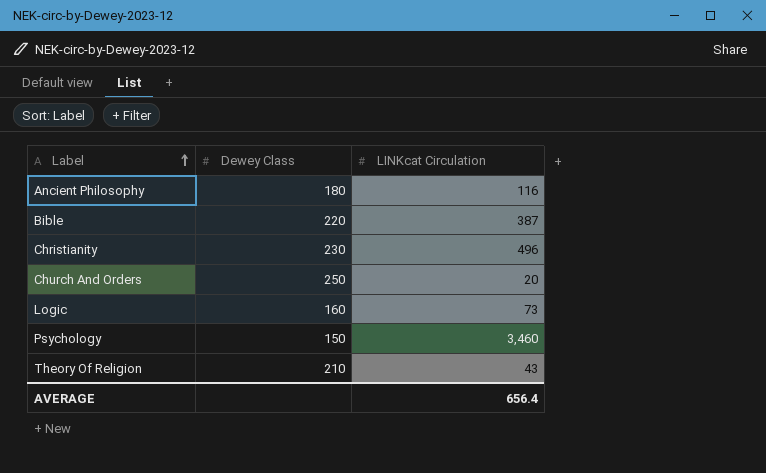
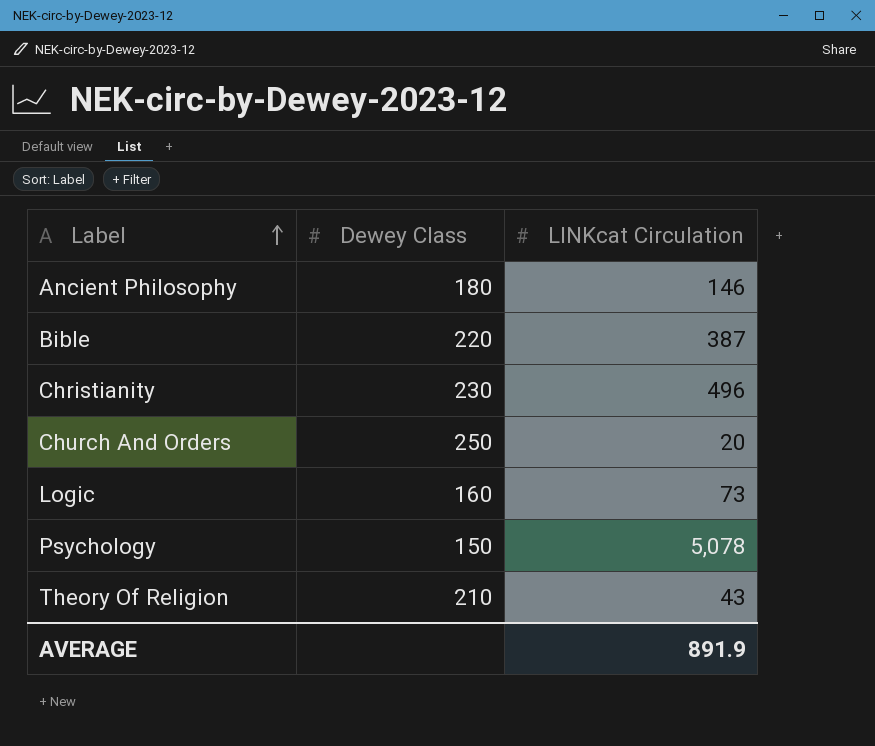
Ancient Philosophy | LINKcat Circulation: 116 -> 146
Psychology | LINKcat Circulation: 3,460 -> 5,078
AVERAGE | LINKcat Circulation: 656.4 -> 891.9

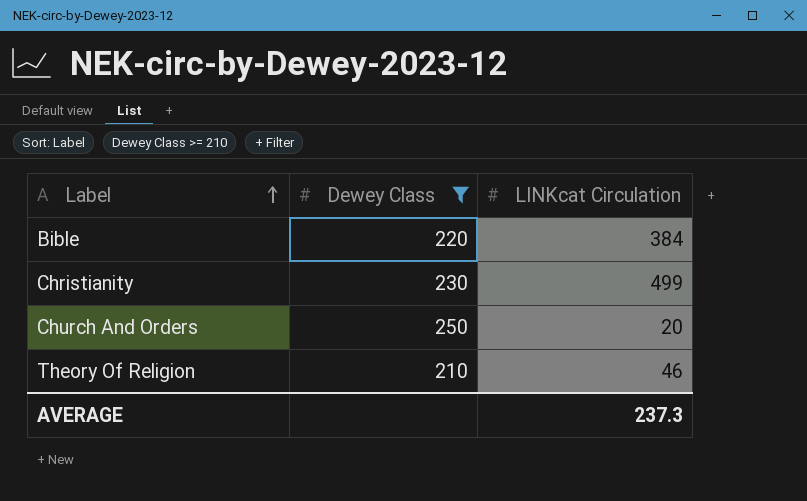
filter: none -> Dewey Class >= 210
Bible | LINKcat Circulation: 387 -> 384
Christianity | LINKcat Circulation: 496 -> 499
Theory Of Religion | LINKcat Circulation: 43 -> 46
AVERAGE | LINKcat Circulation: 891.9 -> 237.3

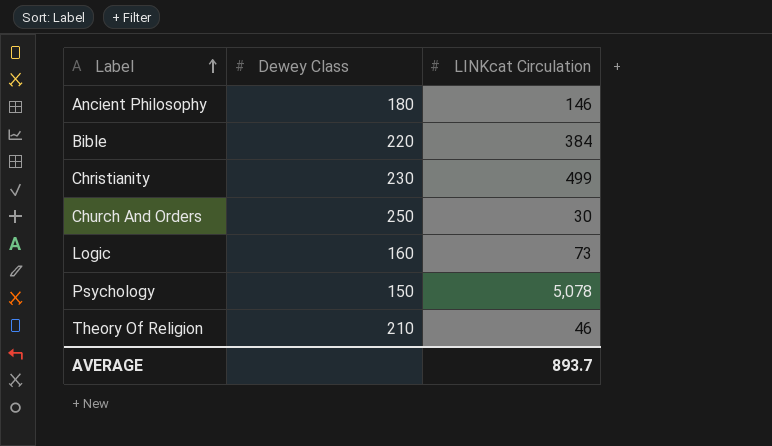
filter: Dewey Class >= 210 -> none
Church And Orders | LINKcat Circulation: 20 -> 30
AVERAGE | LINKcat Circulation: 237.3 -> 893.7

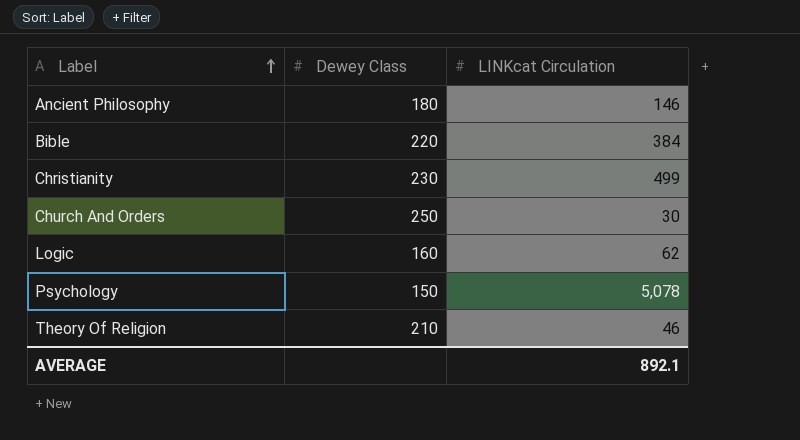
Logic | LINKcat Circulation: 73 -> 62
AVERAGE | LINKcat Circulation: 893.7 -> 892.1

